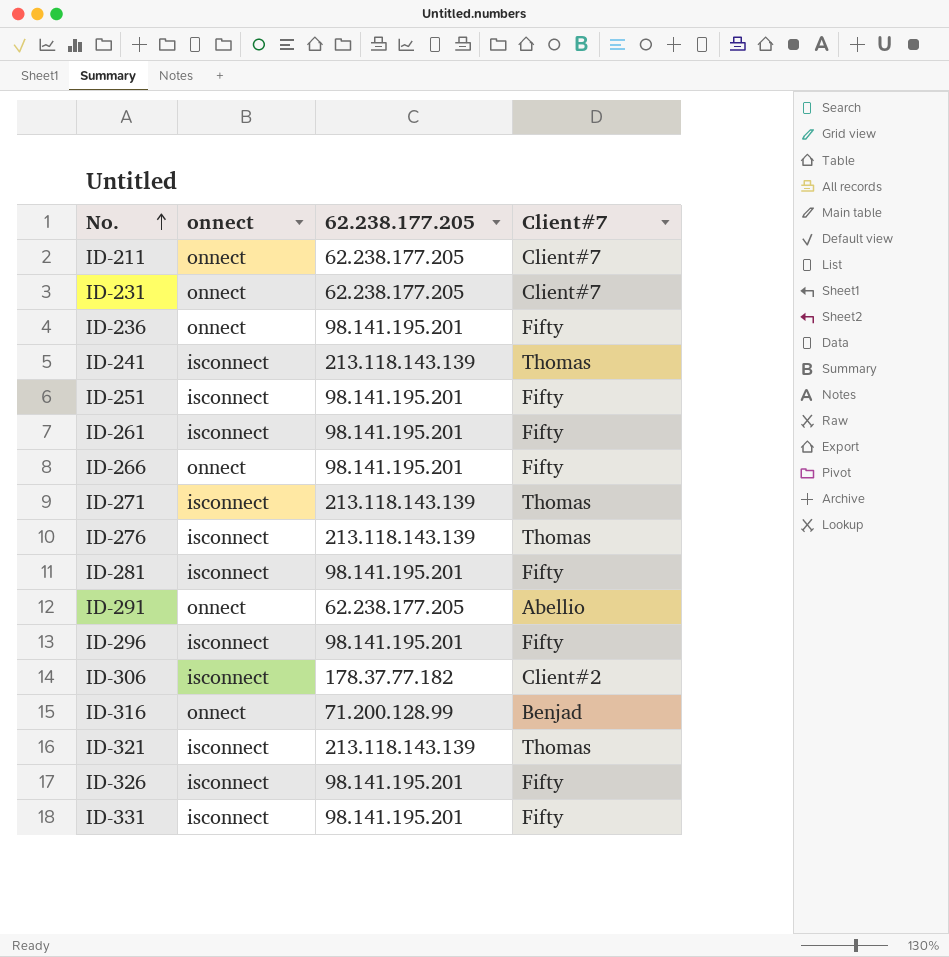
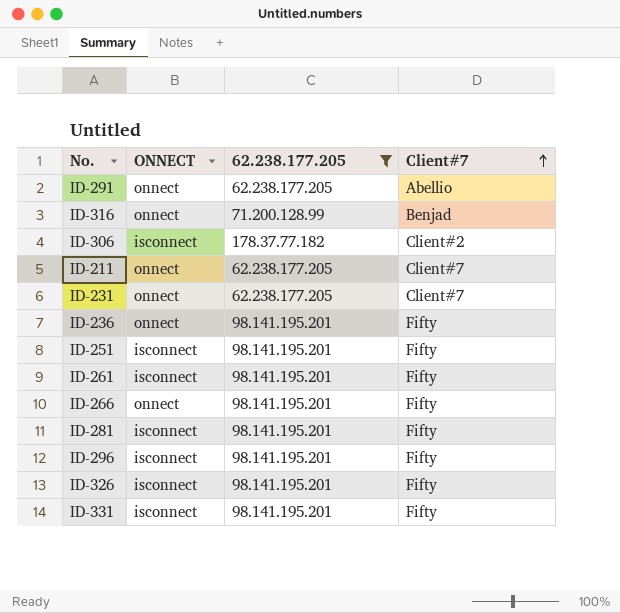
filter: none -> 62.238.177.205 != 213.118.143.139
row order: No. ascending -> Client#7 ascending
column name: onnect -> ONNECT

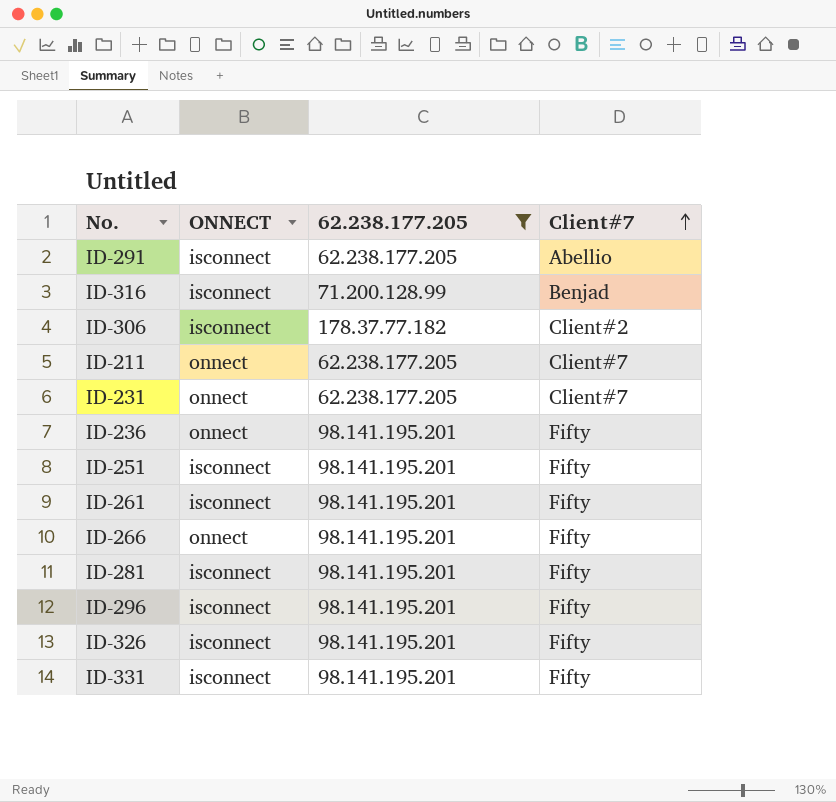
ID-291 | ONNECT: onnect -> isconnect
ID-316 | ONNECT: onnect -> isconnect

